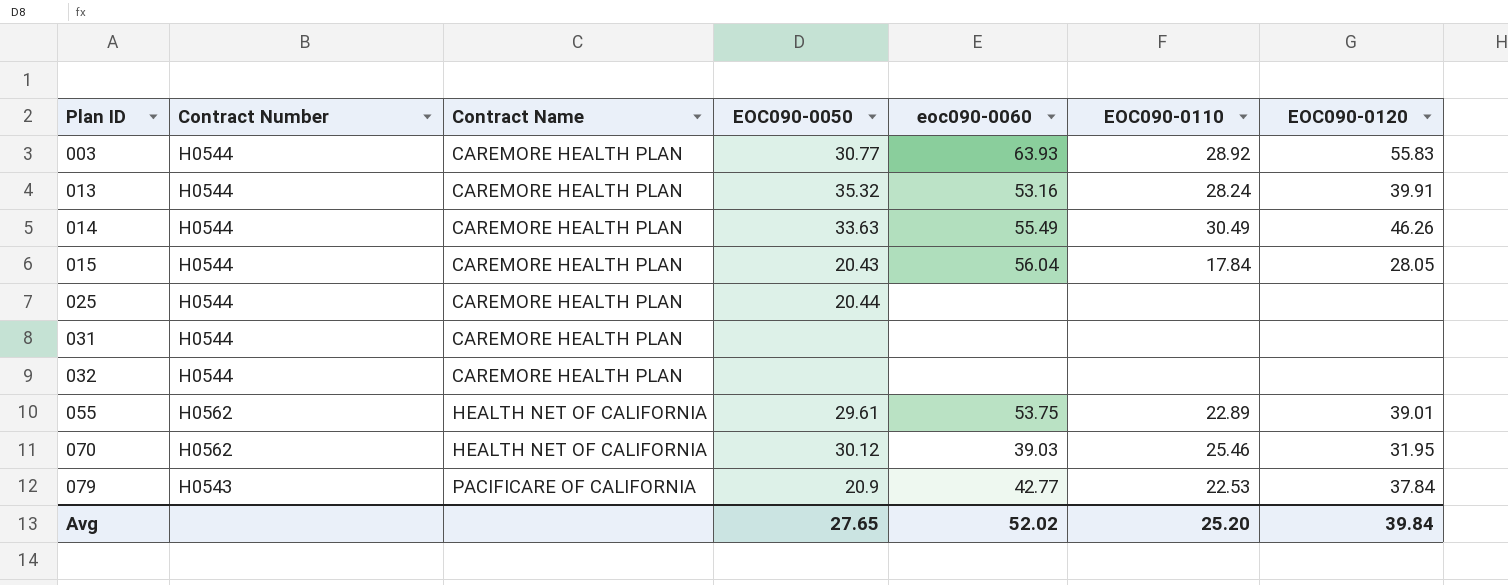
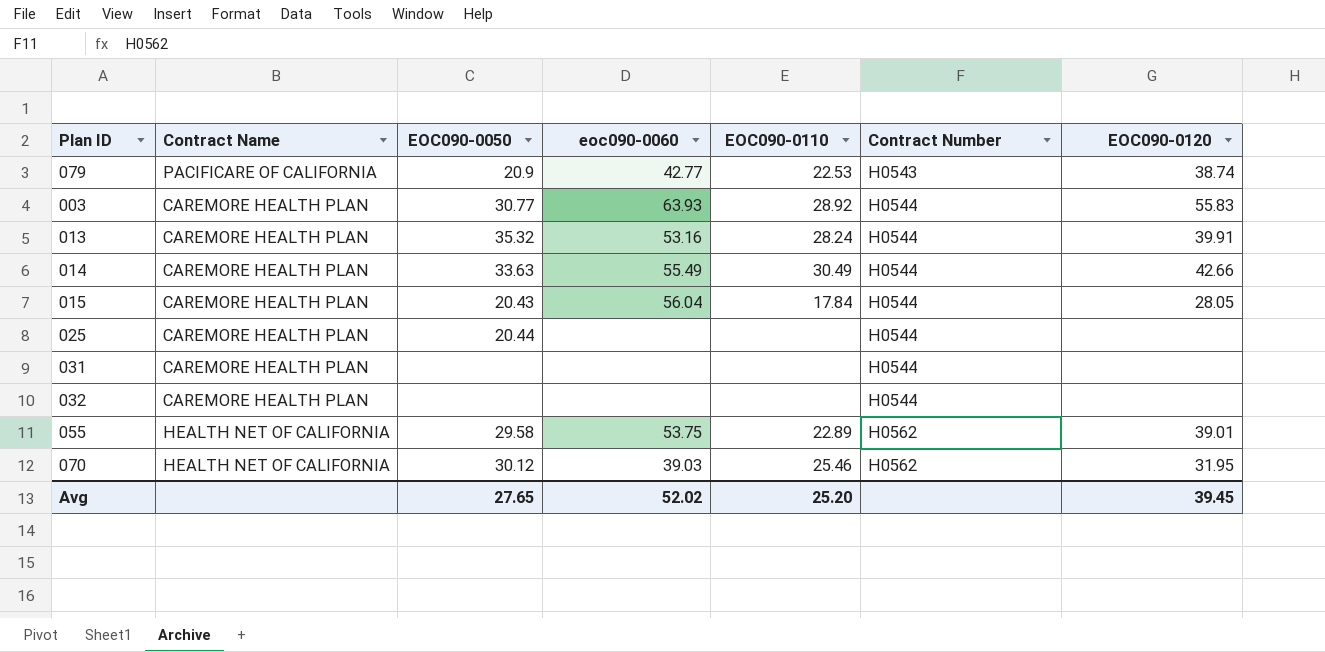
row order: Plan ID ascending -> Contract Number ascending
column Contract Number | position: 2 -> 6
079 | EOC090-0120: 37.84 -> 38.74
014 | EOC090-0120: 46.26 -> 42.66
055 | EOC090-0050: 29.61 -> 29.58
Avg | EOC090-0120: 39.84 -> 39.45

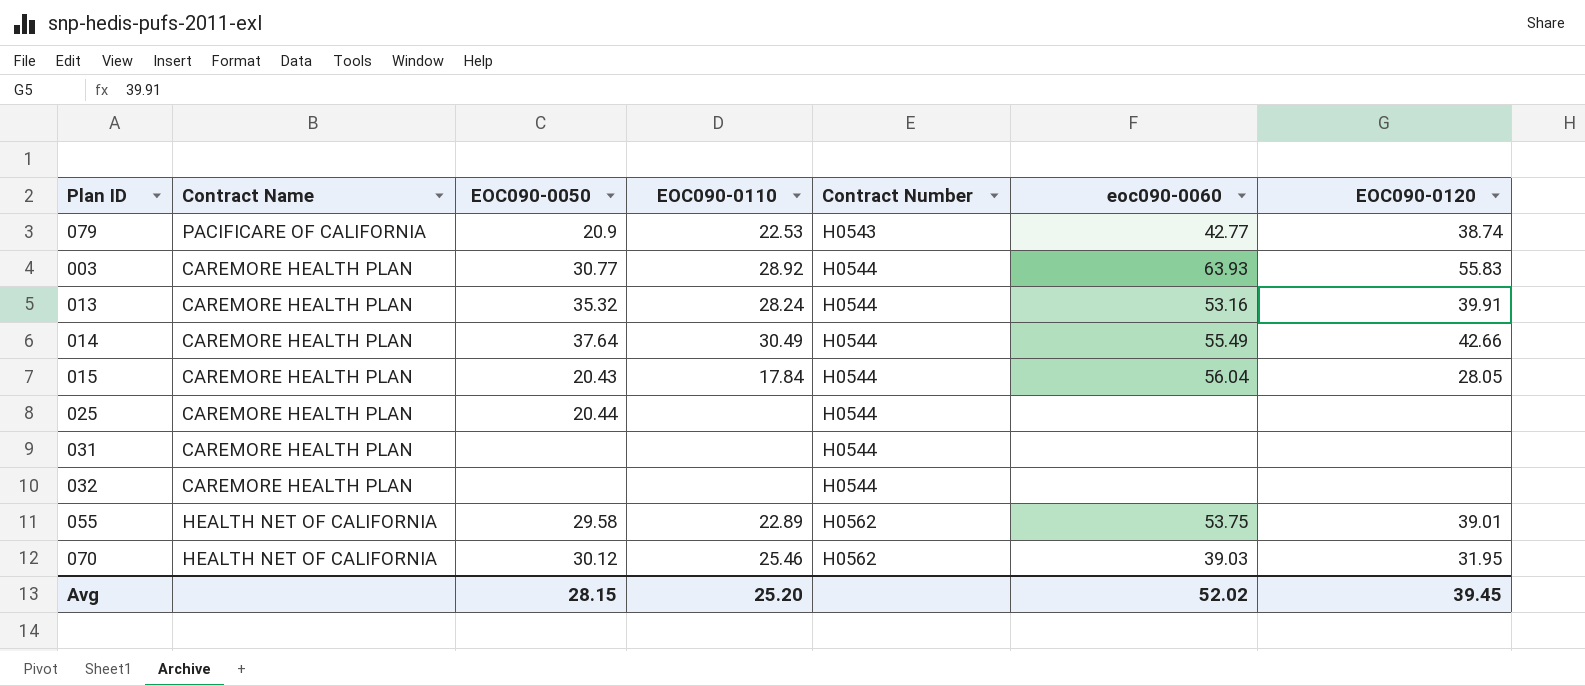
column eoc090-0060 | position: 4 -> 6
014 | EOC090-0050: 33.63 -> 37.64
Avg | EOC090-0050: 27.65 -> 28.15

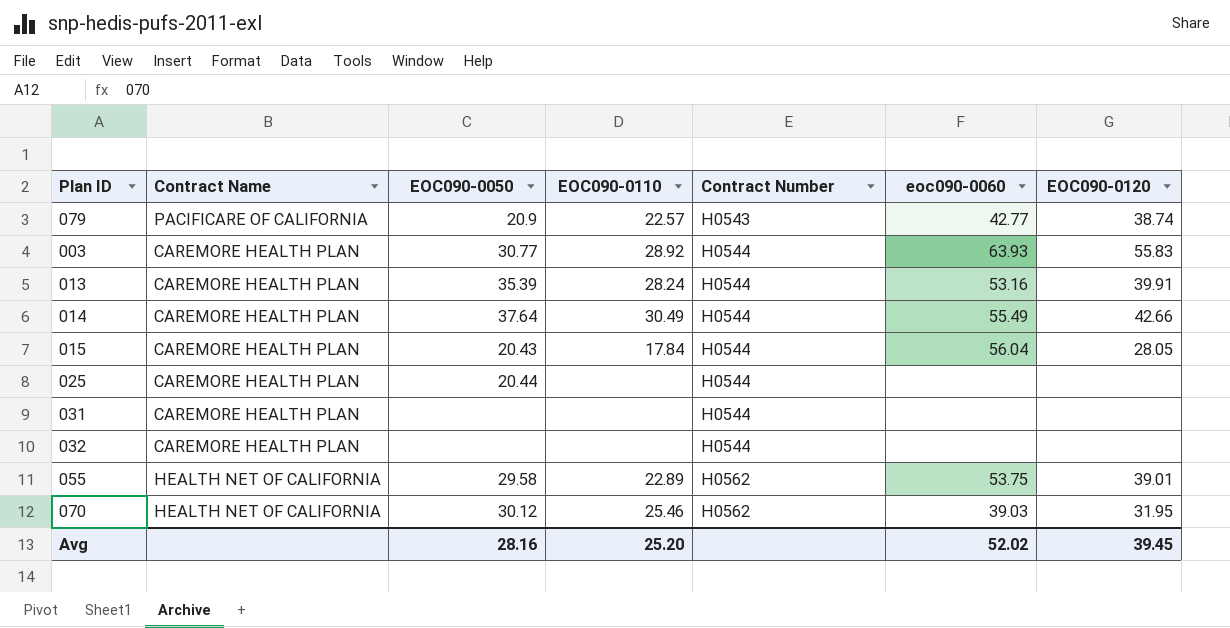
079 | EOC090-0110: 22.53 -> 22.57
013 | EOC090-0050: 35.32 -> 35.39
Avg | EOC090-0050: 28.15 -> 28.16

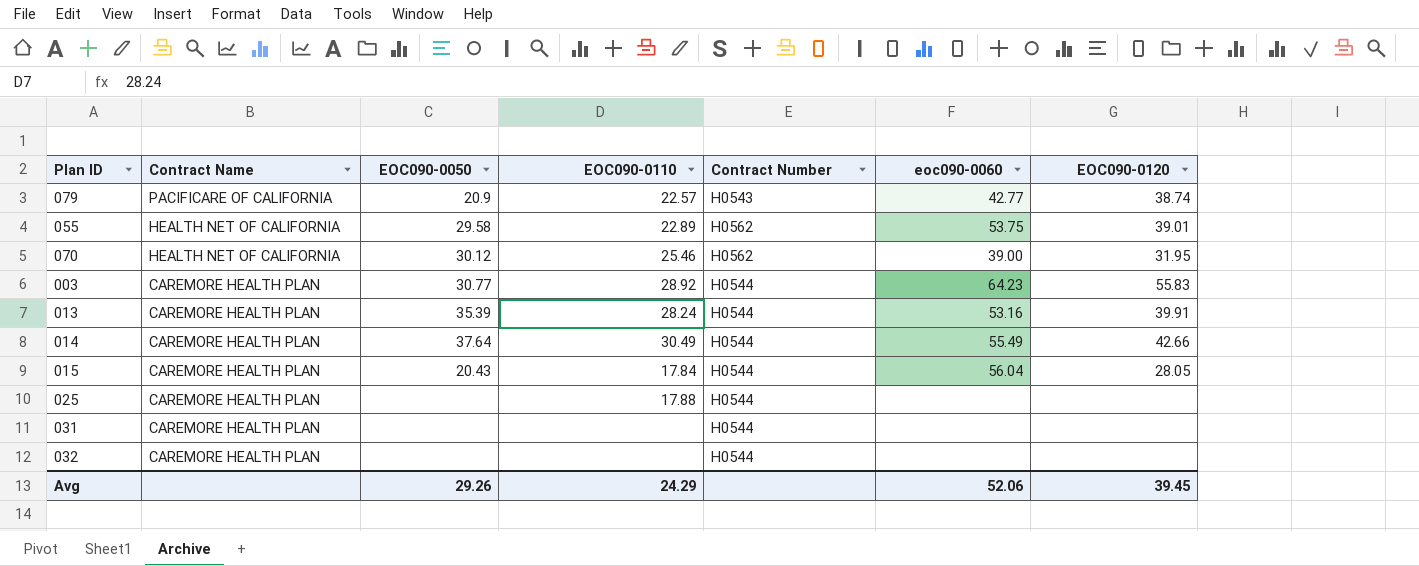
row order: Contract Number ascending -> Contract Name descending
070 | eoc090-0060: 39.03 -> 39.00
003 | eoc090-0060: 63.93 -> 64.23
025 | EOC090-0050: 20.44 -> none
025 | EOC090-0110: none -> 17.88
Avg | EOC090-0050: 28.16 -> 29.26
Avg | EOC090-0110: 25.20 -> 24.29
Avg | eoc090-0060: 52.02 -> 52.06

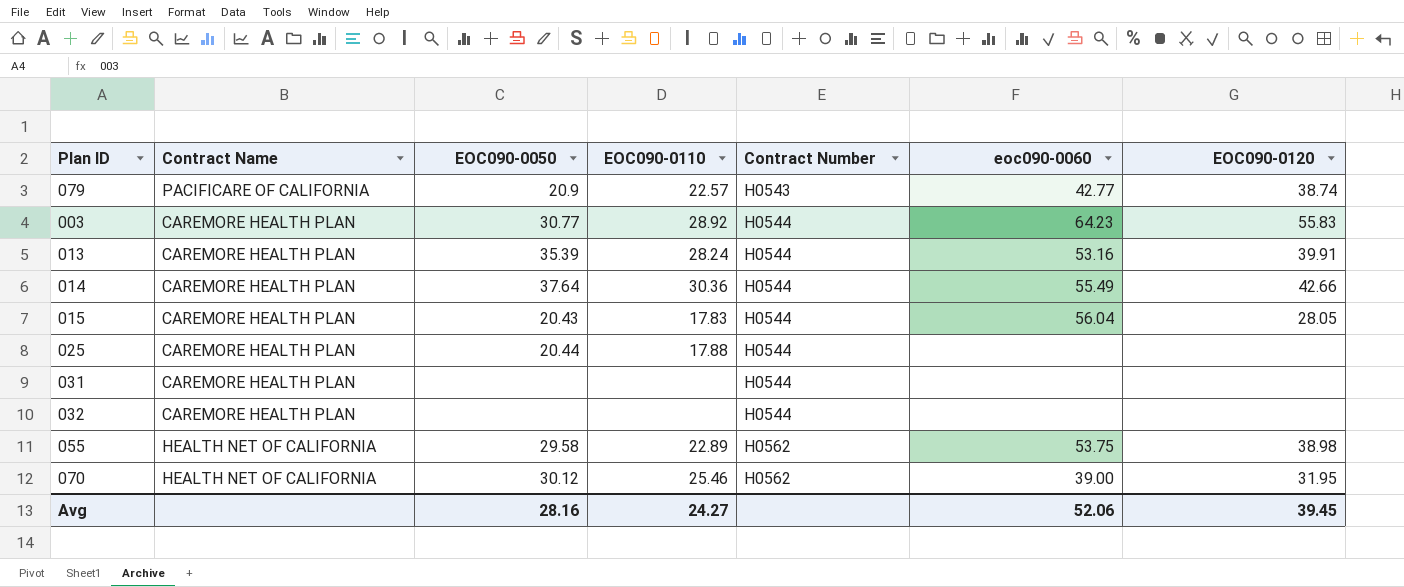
row order: Contract Name descending -> Contract Number ascending
014 | EOC090-0110: 30.49 -> 30.36
015 | EOC090-0110: 17.84 -> 17.83
025 | EOC090-0050: none -> 20.44
055 | EOC090-0120: 39.01 -> 38.98
Avg | EOC090-0050: 29.26 -> 28.16
Avg | EOC090-0110: 24.29 -> 24.27

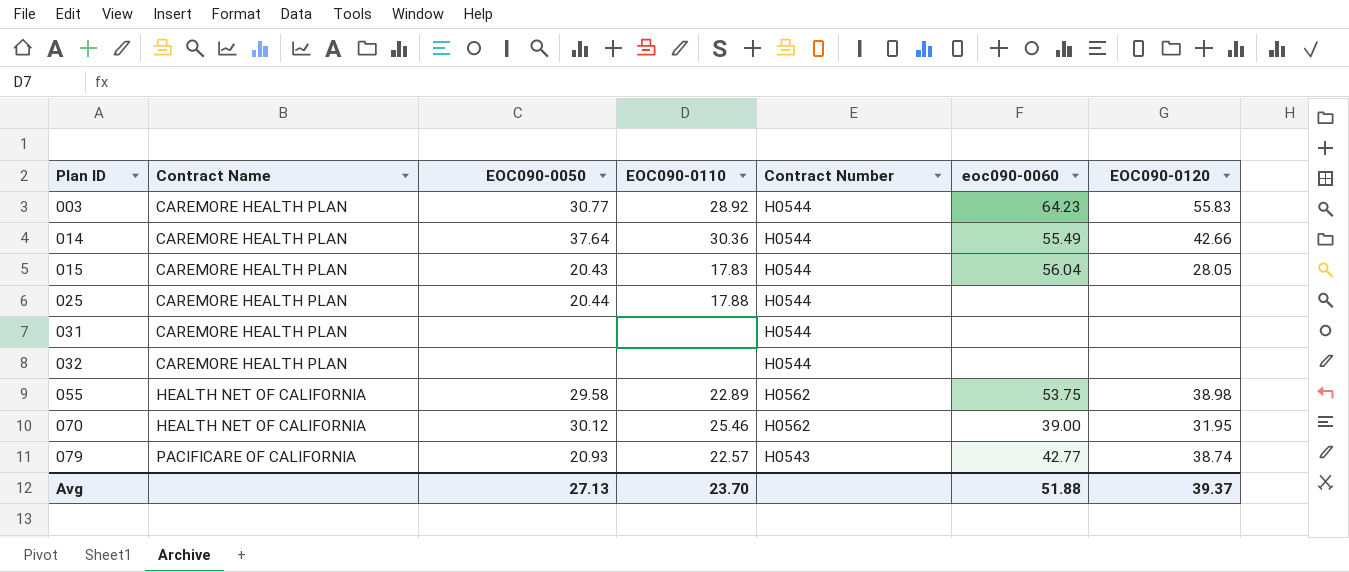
row order: Contract Number ascending -> Plan ID ascending
row 013: CAREMORE HEALTH PLAN | 35.39 | 28.24 | H0544 | 53.16 | 39.91 -> none
079 | EOC090-0050: 20.9 -> 20.93
Avg | EOC090-0050: 28.16 -> 27.13
Avg | EOC090-0110: 24.27 -> 23.70
Avg | eoc090-0060: 52.06 -> 51.88
Avg | EOC090-0120: 39.45 -> 39.37

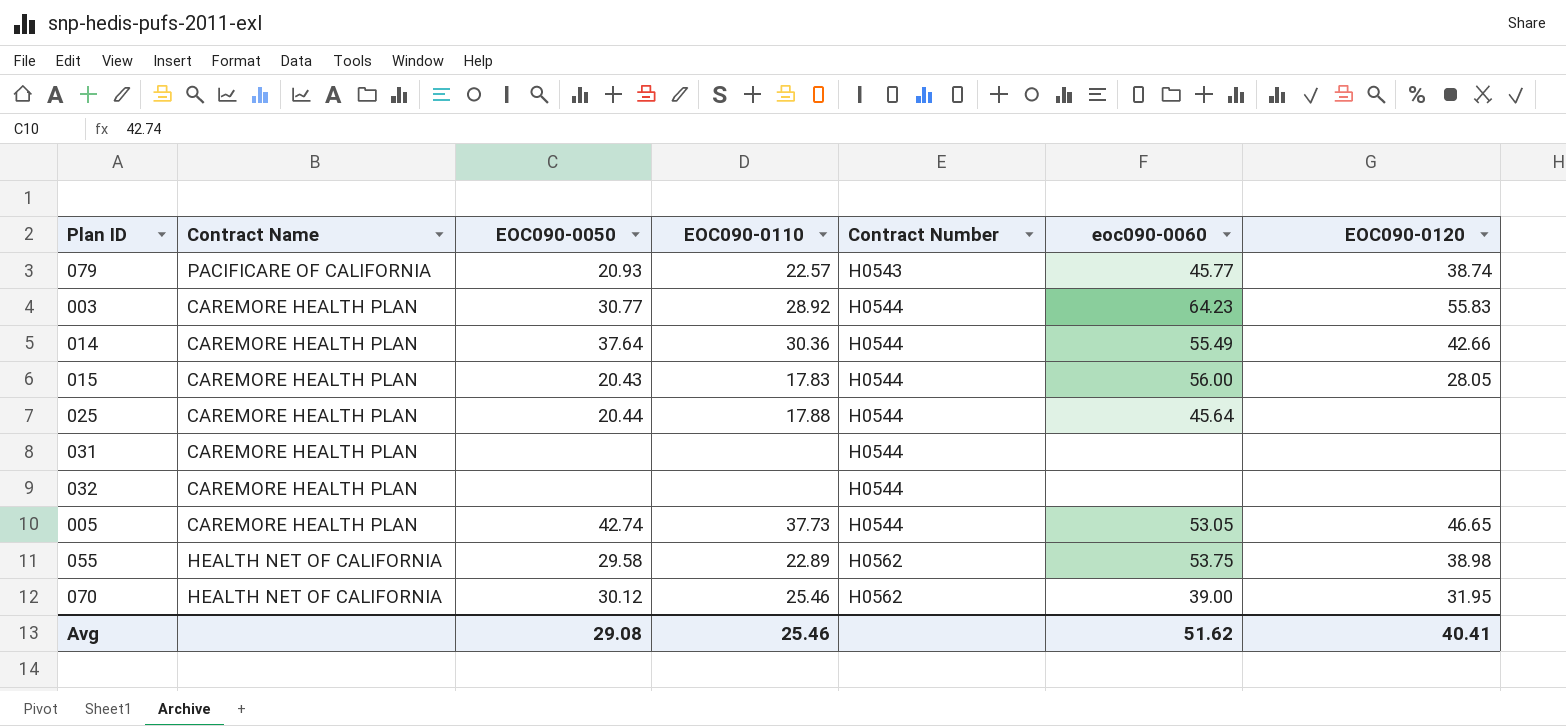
row order: Plan ID ascending -> Contract Number ascending
079 | eoc090-0060: 42.77 -> 45.77
015 | eoc090-0060: 56.04 -> 56.00
025 | eoc090-0060: none -> 45.64
row 005: none -> CAREMORE HEALTH PLAN | 42.74 | 37.73 | H0544 | 53.05 | 46.65
Avg | EOC090-0050: 27.13 -> 29.08
Avg | EOC090-0110: 23.70 -> 25.46
Avg | eoc090-0060: 51.88 -> 51.62
Avg | EOC090-0120: 39.37 -> 40.41

